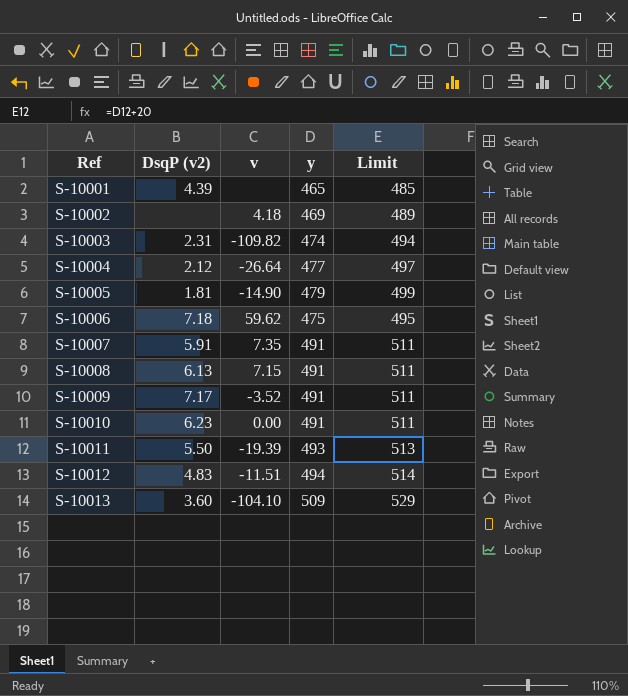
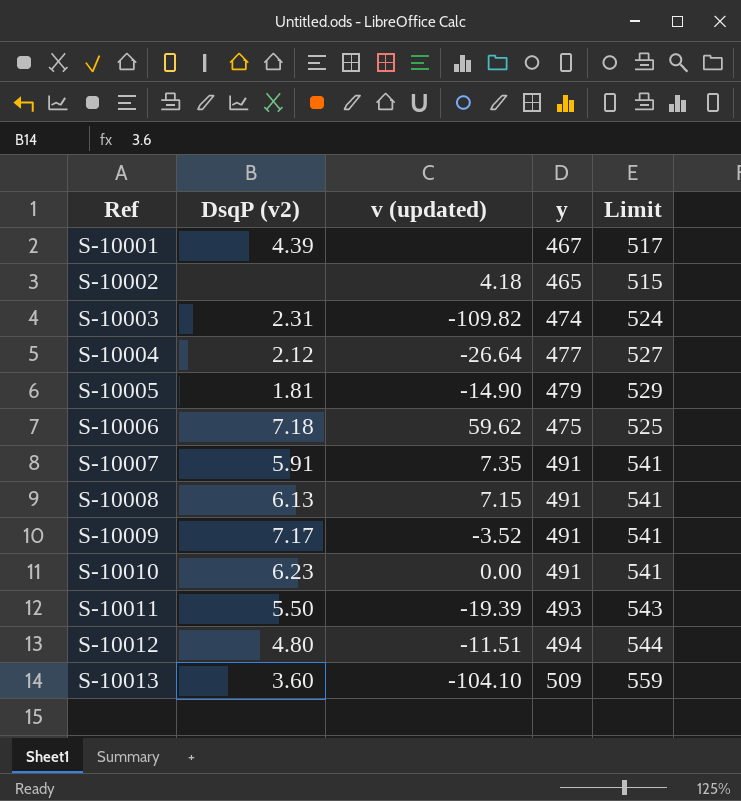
column name: v -> v (updated)
column Limit | formula: [y] + 20 -> [y] + 50
S-10001 | y: 465 -> 467
S-10002 | y: 469 -> 465
S-10012 | DsqP (v2): 4.83 -> 4.80

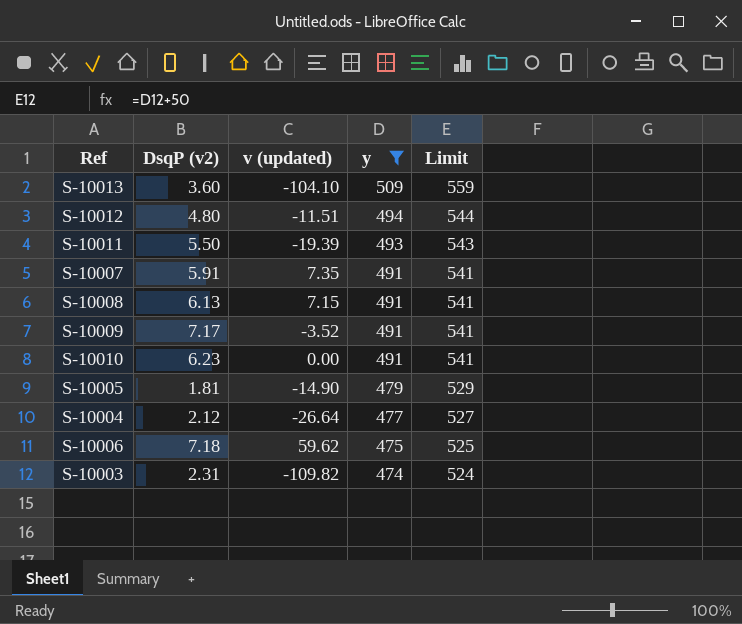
filter: none -> y >= 474
row order: Ref ascending -> y descending

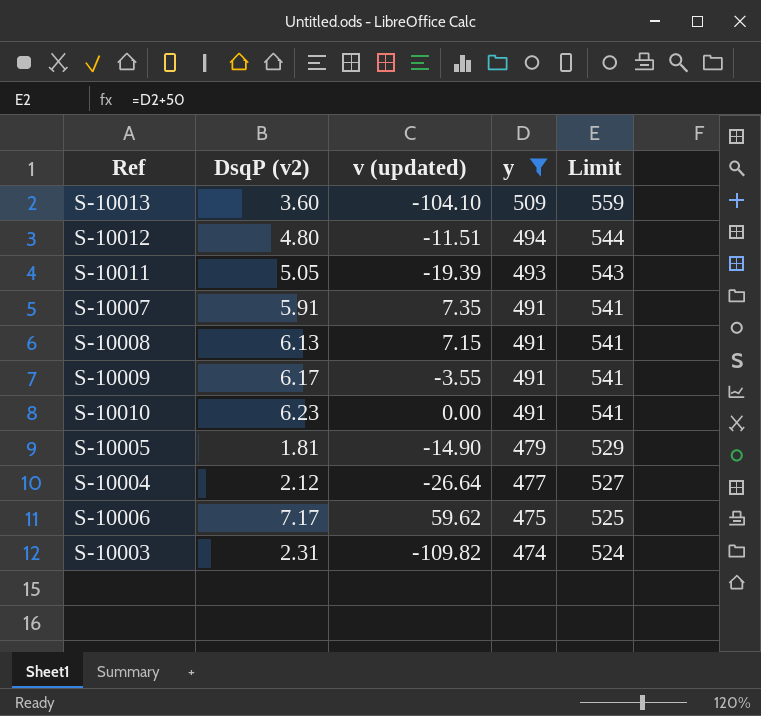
S-10011 | DsqP (v2): 5.50 -> 5.05
S-10009 | DsqP (v2): 7.17 -> 6.17
S-10009 | v (updated): -3.52 -> -3.55
S-10006 | DsqP (v2): 7.18 -> 7.17

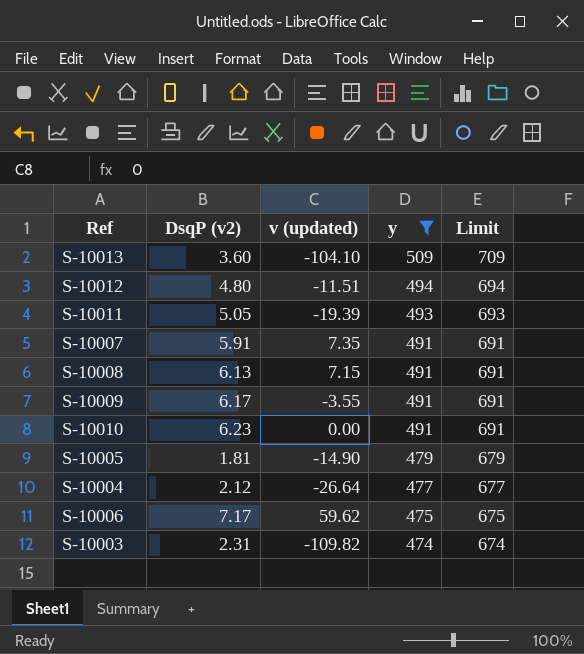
column Limit | formula: [y] + 50 -> [y] + 200

